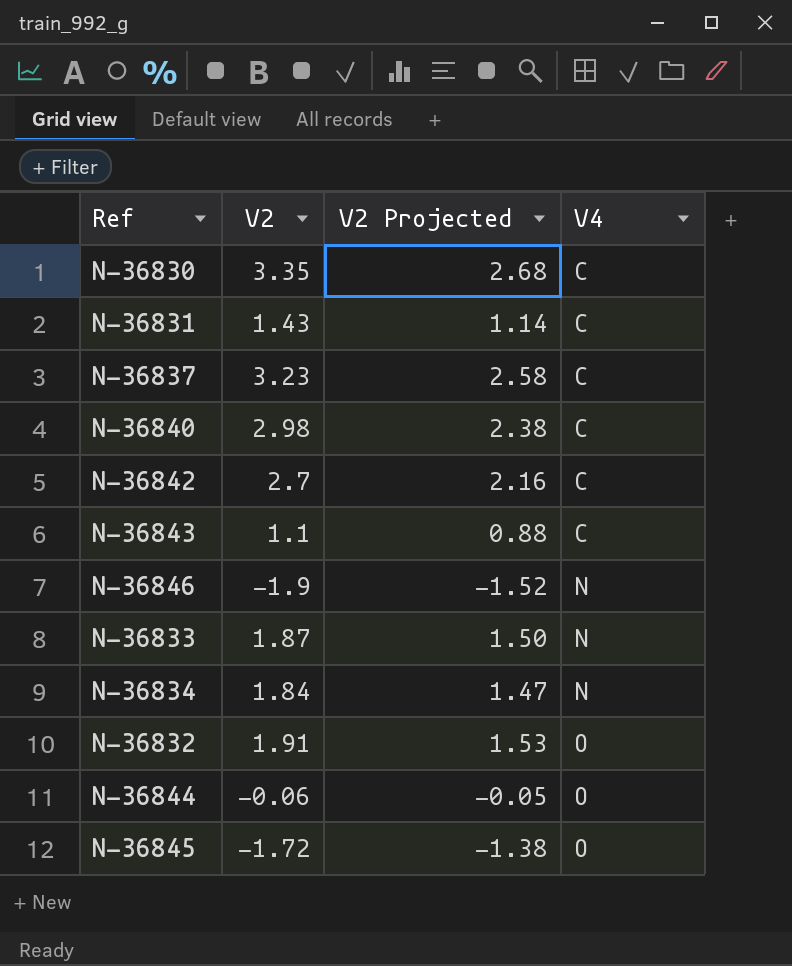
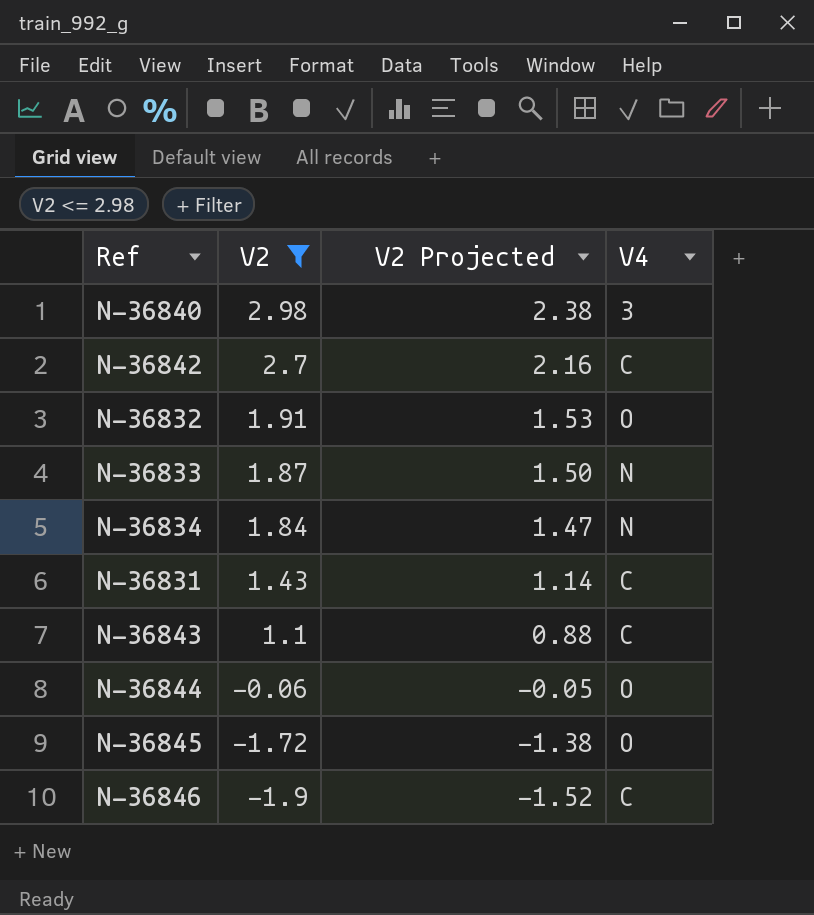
filter: none -> V2 <= 2.98
row order: V4 ascending -> V2 descending
N-36840 | V4: C -> 3
N-36846 | V4: N -> C

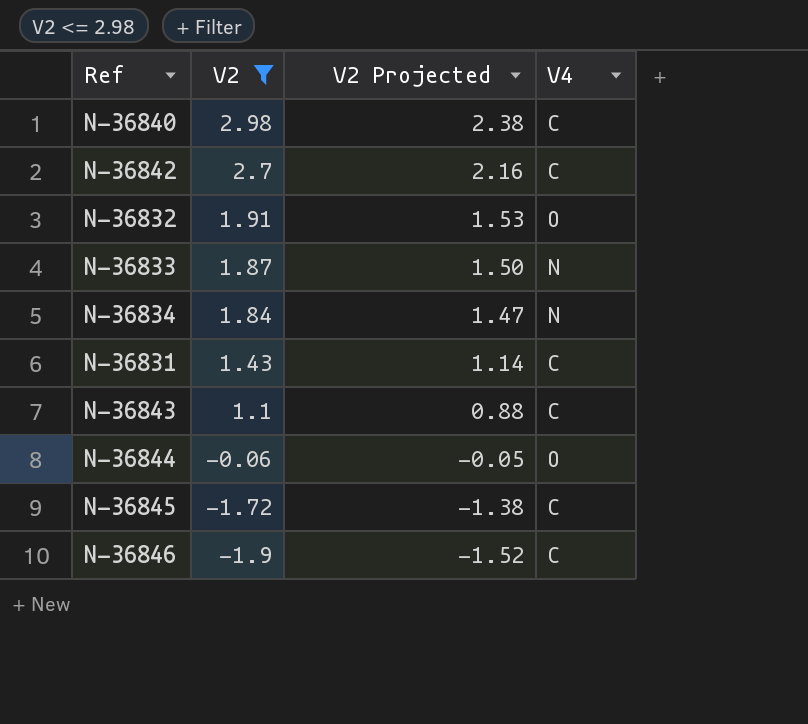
N-36840 | V4: 3 -> C
N-36845 | V4: O -> C

